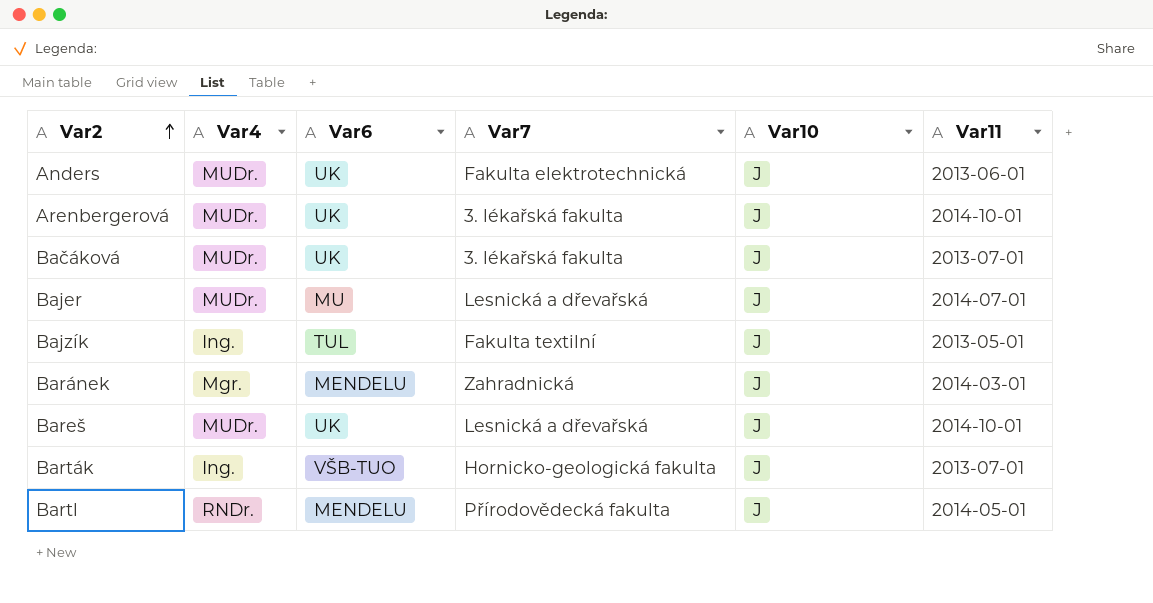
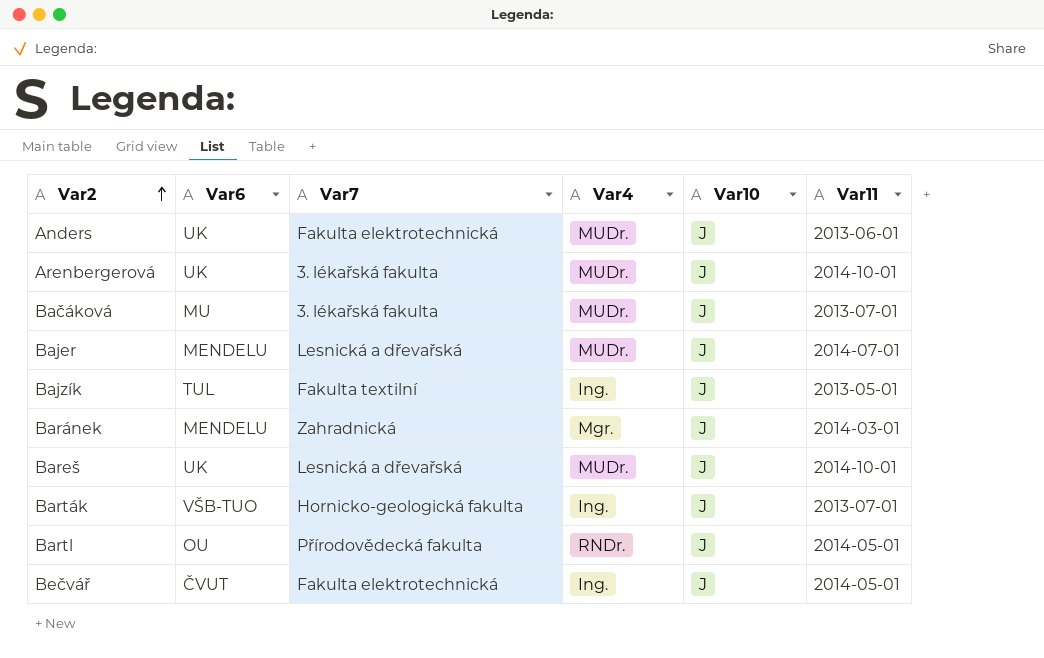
column Var4 | position: 2 -> 4
Bačáková | Var6: UK -> MU
Bajer | Var6: MU -> MENDELU
Bartl | Var6: MENDELU -> OU
row Bečvář: none -> ČVUT | Fakulta elektrotechnická | Ing. | J | 2014-05-01

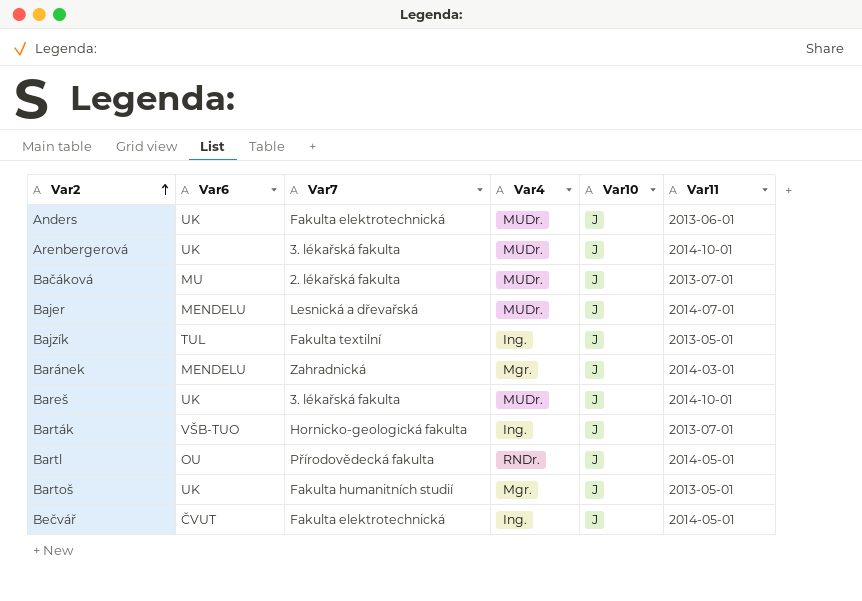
Bačáková | Var7: 3. lékařská fakulta -> 2. lékařská fakulta
Bareš | Var7: Lesnická a dřevařská -> 3. lékařská fakulta
row Bartoš: none -> UK | Fakulta humanitních studií | Mgr. | J | 2013-05-01

